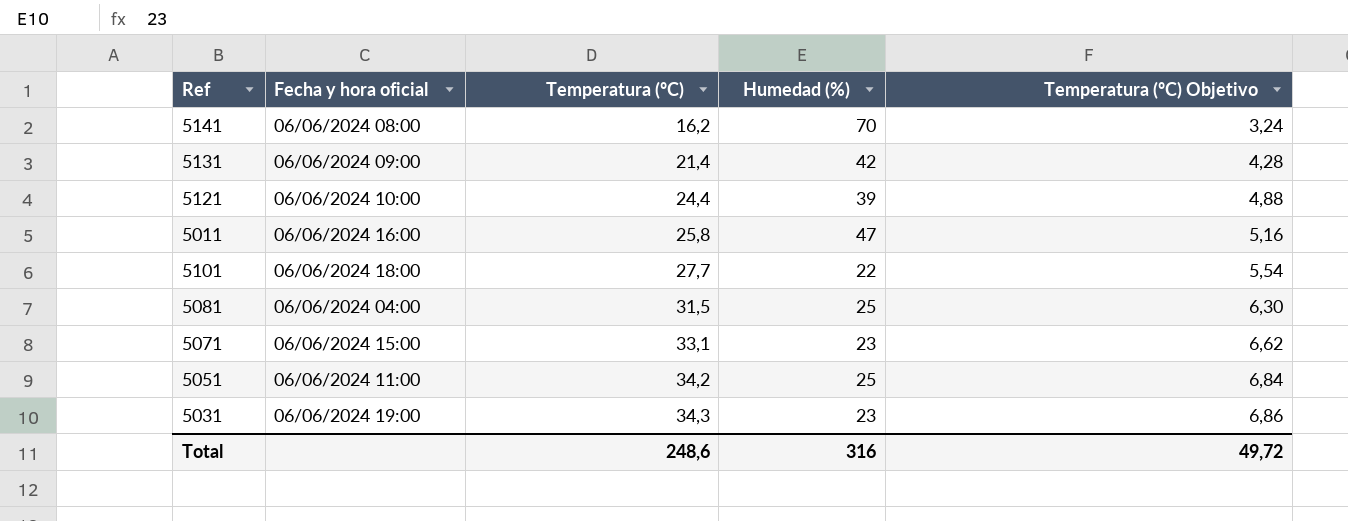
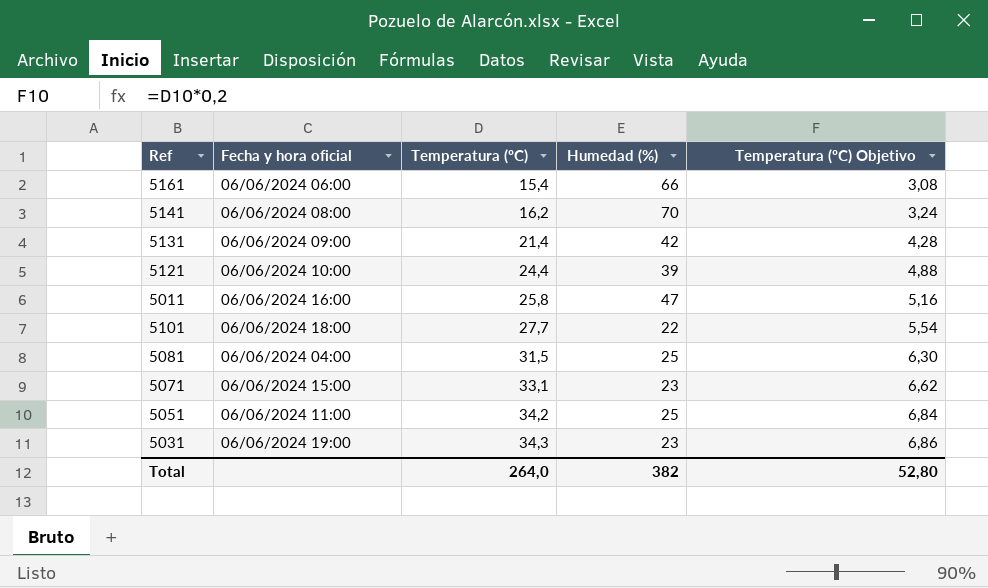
row 5161: none -> 06/06/2024 06:00 | 15,4 | 66 | 3,08
Total | Temperatura (ºC): 248,6 -> 264,0
Total | Humedad (%): 316 -> 382
Total | Temperatura (ºC) Objetivo: 49,72 -> 52,80

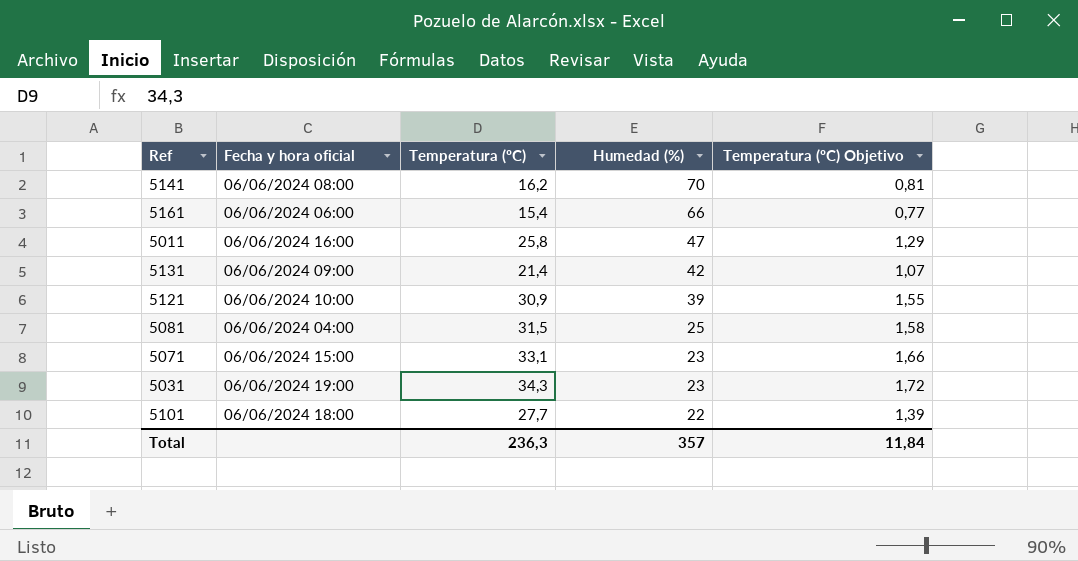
row order: Temperatura (ºC) ascending -> Humedad (%) descending
column Temperatura (ºC) Objetivo | formula: [Temperatura (ºC)] * 0,2 -> [Temperatura (ºC)] * 0,05
row 5051: 06/06/2024 11:00 | 34,2 | 25 | 6,84 -> none
5121 | Temperatura (ºC): 24,4 -> 30,9
Total | Temperatura (ºC): 264,0 -> 236,3
Total | Humedad (%): 382 -> 357
Total | Temperatura (ºC) Objetivo: 52,80 -> 11,84

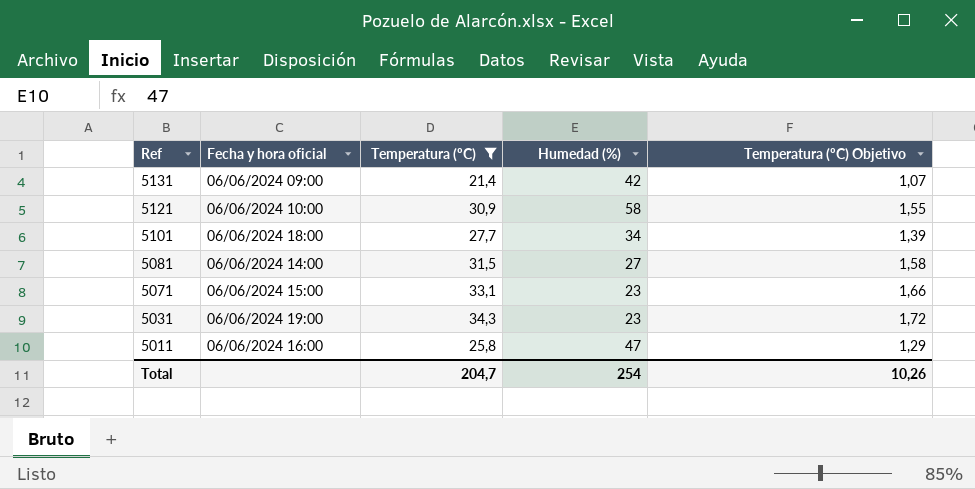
filter: none -> Temperatura (ºC) >= 21,4
row order: Humedad (%) descending -> Ref descending
5121 | Humedad (%): 39 -> 58
5101 | Humedad (%): 22 -> 34
5081 | Fecha y hora oficial: 06/06/2024 04:00 -> 06/06/2024 14:00
5081 | Humedad (%): 25 -> 27
Total | Temperatura (ºC): 236,3 -> 204,7
Total | Humedad (%): 357 -> 254
Total | Temperatura (ºC) Objetivo: 11,84 -> 10,26

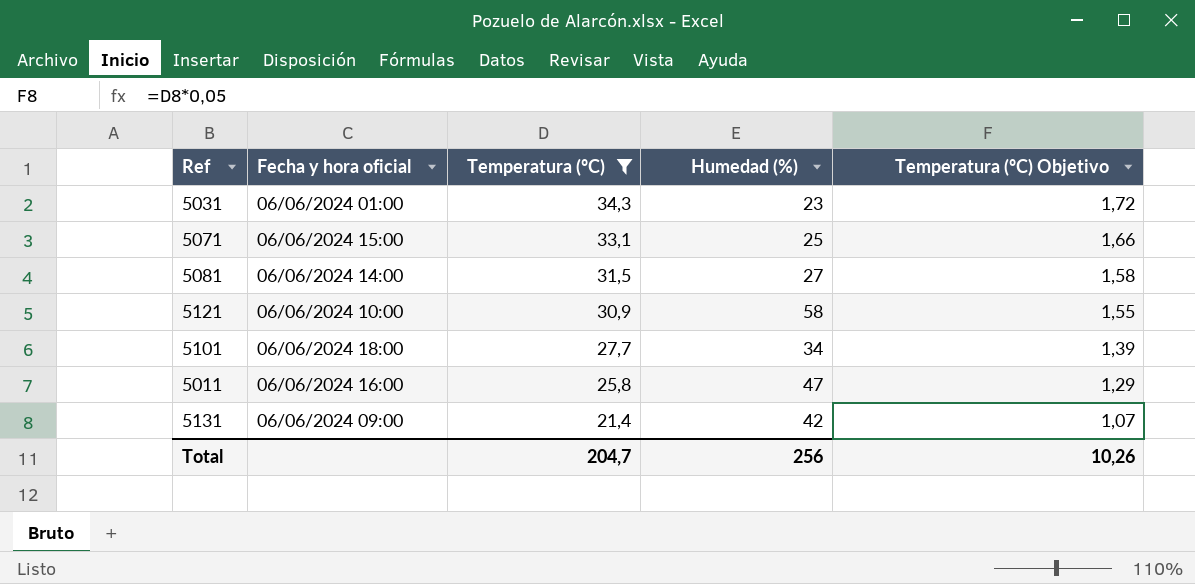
row order: Ref descending -> Temperatura (ºC) descending
5031 | Fecha y hora oficial: 06/06/2024 19:00 -> 06/06/2024 01:00
5071 | Humedad (%): 23 -> 25
Total | Humedad (%): 254 -> 256

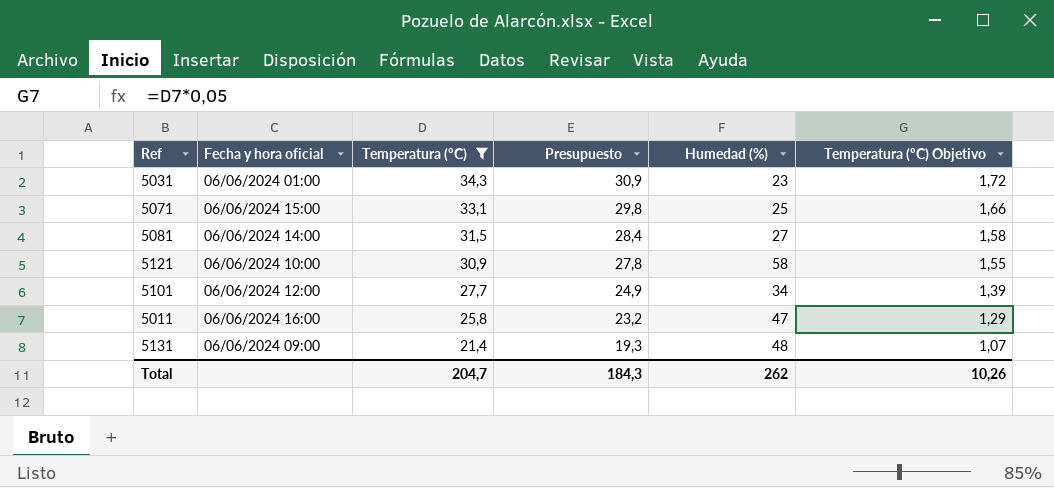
column Presupuesto | formula: none -> [Temperatura (ºC)] * 0,9
5101 | Fecha y hora oficial: 06/06/2024 18:00 -> 06/06/2024 12:00
5131 | Humedad (%): 42 -> 48
Total | Humedad (%): 256 -> 262

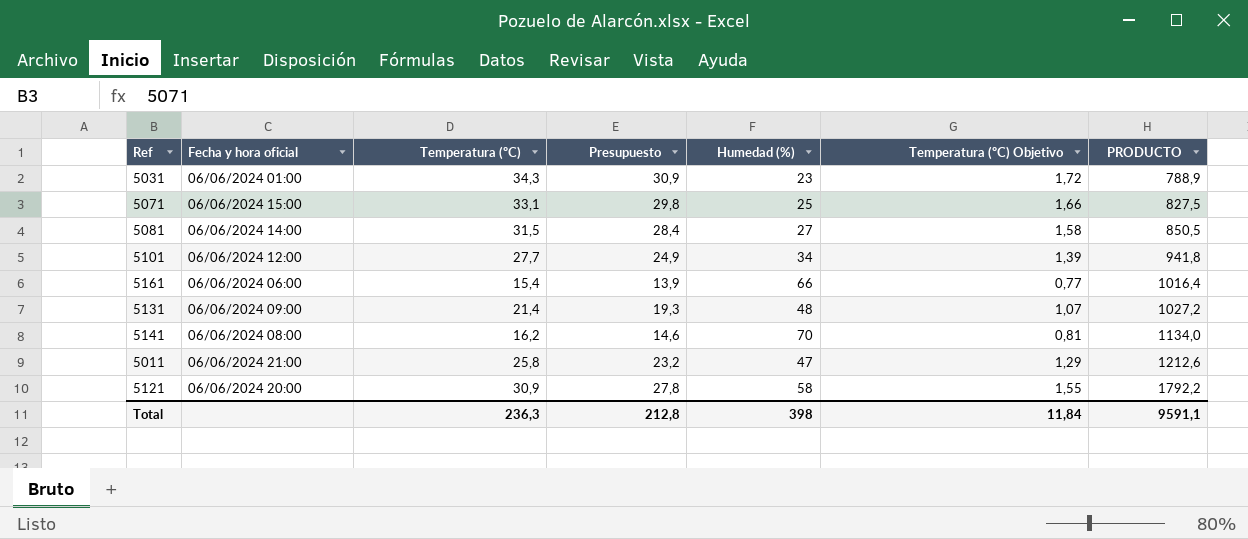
filter: Temperatura (ºC) >= 21,4 -> none
row order: Temperatura (ºC) descending -> PRODUCTO ascending
column PRODUCTO | formula: none -> [Temperatura (ºC)] * [Humedad (%)]
5011 | Fecha y hora oficial: 06/06/2024 16:00 -> 06/06/2024 21:00
5121 | Fecha y hora oficial: 06/06/2024 10:00 -> 06/06/2024 20:00
Total | Temperatura (ºC): 204,7 -> 236,3
Total | Presupuesto: 184,3 -> 212,8
Total | Humedad (%): 262 -> 398
Total | Temperatura (ºC) Objetivo: 10,26 -> 11,84

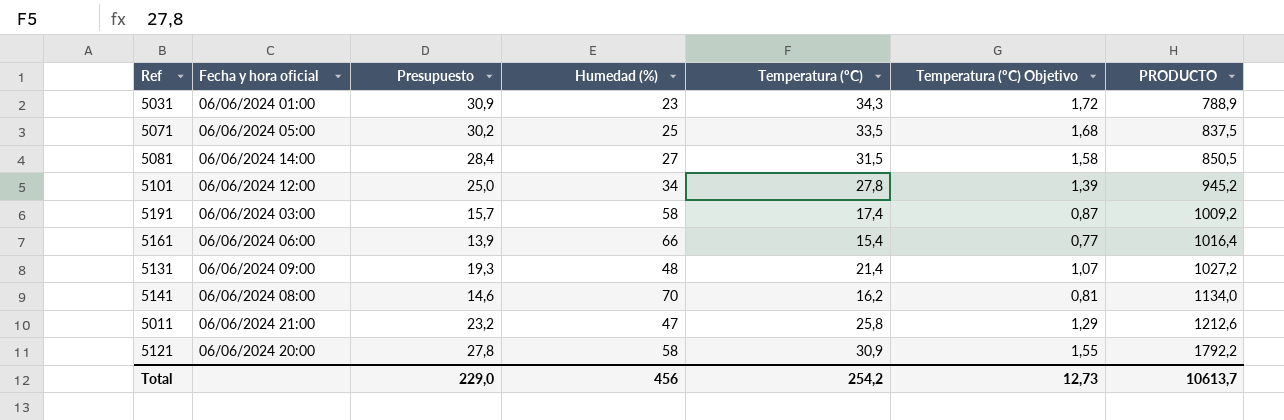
column Temperatura (ºC) | position: 3 -> 5
5071 | Fecha y hora oficial: 06/06/2024 15:00 -> 06/06/2024 05:00
5071 | Presupuesto: 29,8 -> 30,2
5071 | Temperatura (ºC): 33,1 -> 33,5
5071 | Temperatura (ºC) Objetivo: 1,66 -> 1,68
5071 | PRODUCTO: 827,5 -> 837,5
5101 | Presupuesto: 24,9 -> 25,0
5101 | Temperatura (ºC): 27,7 -> 27,8
5101 | PRODUCTO: 941,8 -> 945,2
row 5191: none -> 06/06/2024 03:00 | 15,7 | 58 | 17,4 | 0,87 | 1009,2
Total | Presupuesto: 212,8 -> 229,0
Total | Humedad (%): 398 -> 456
Total | Temperatura (ºC): 236,3 -> 254,2
Total | Temperatura (ºC) Objetivo: 11,84 -> 12,73
Total | PRODUCTO: 9591,1 -> 10613,7

